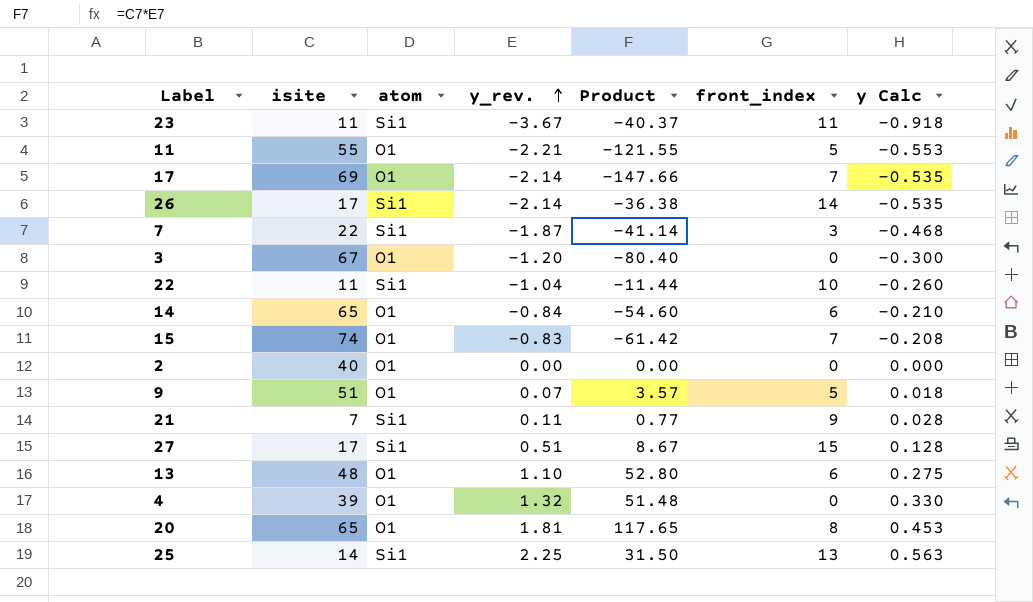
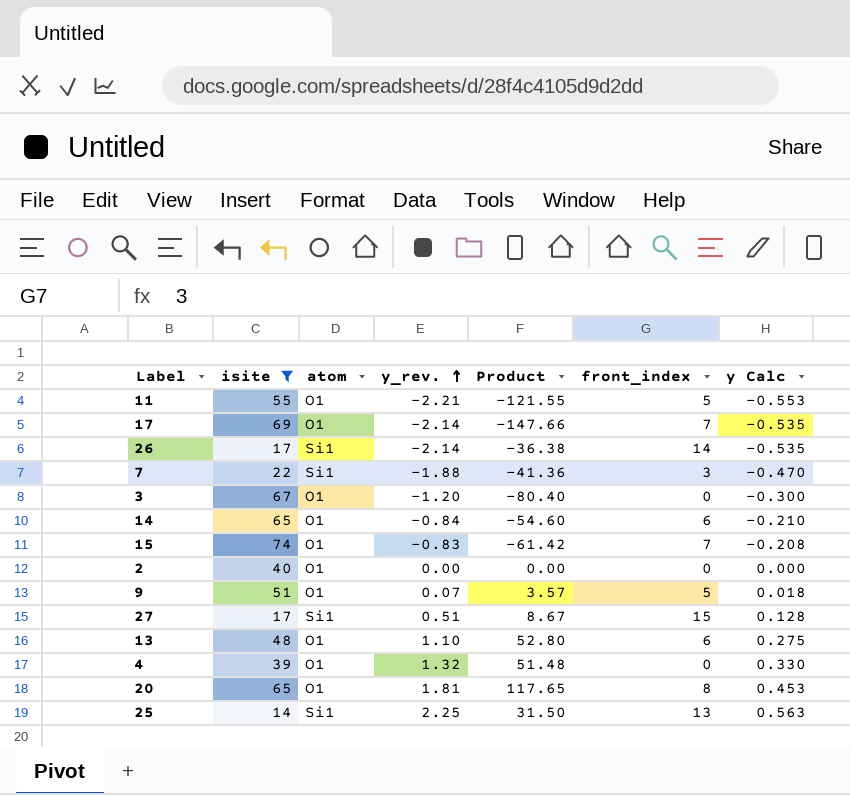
filter: none -> isite >= 14
7 | y_rev.: -1.87 -> -1.88
7 | Product: -41.14 -> -41.36
7 | y Calc: -0.468 -> -0.470

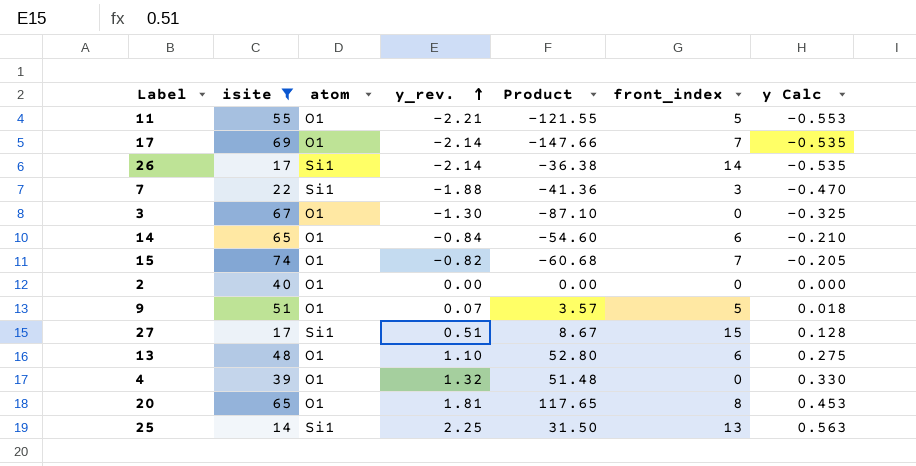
3 | y_rev.: -1.20 -> -1.30
3 | Product: -80.40 -> -87.10
3 | y Calc: -0.300 -> -0.325
15 | y_rev.: -0.83 -> -0.82
15 | Product: -61.42 -> -60.68
15 | y Calc: -0.208 -> -0.205

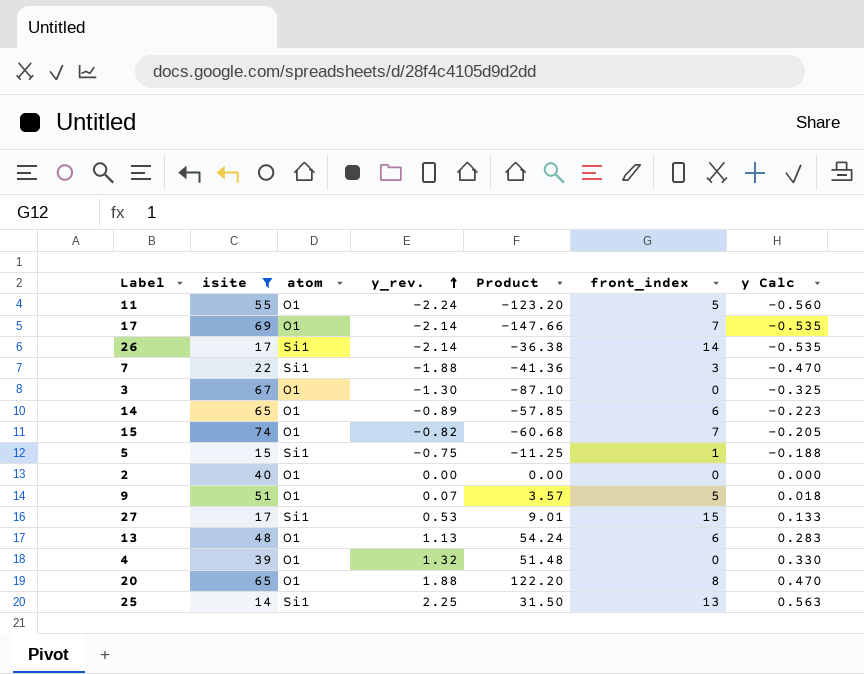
11 | y_rev.: -2.21 -> -2.24
11 | Product: -121.55 -> -123.20
11 | y Calc: -0.553 -> -0.560
14 | y_rev.: -0.84 -> -0.89
14 | Product: -54.60 -> -57.85
14 | y Calc: -0.210 -> -0.223
row 5: none -> 15 | Si1 | -0.75 | -11.25 | 1 | -0.188
27 | y_rev.: 0.51 -> 0.53
27 | Product: 8.67 -> 9.01
27 | y Calc: 0.128 -> 0.133
13 | y_rev.: 1.10 -> 1.13
13 | Product: 52.80 -> 54.24
13 | y Calc: 0.275 -> 0.283
20 | y_rev.: 1.81 -> 1.88
20 | Product: 117.65 -> 122.20
20 | y Calc: 0.453 -> 0.470

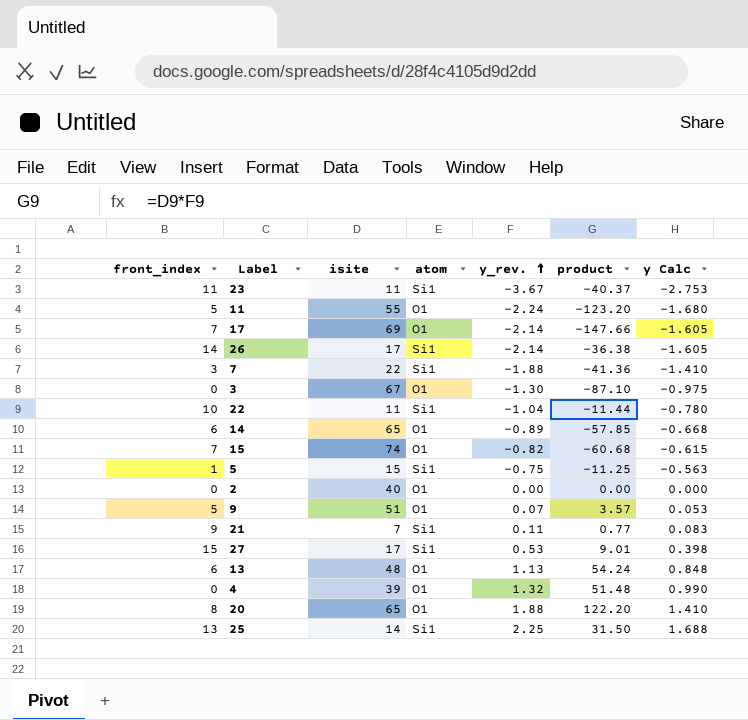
filter: isite >= 14 -> none
column front_index | position: 6 -> 1
column name: Product -> product
column y Calc | formula: [y_rev.] * 0.25 -> [y_rev.] * 0.75

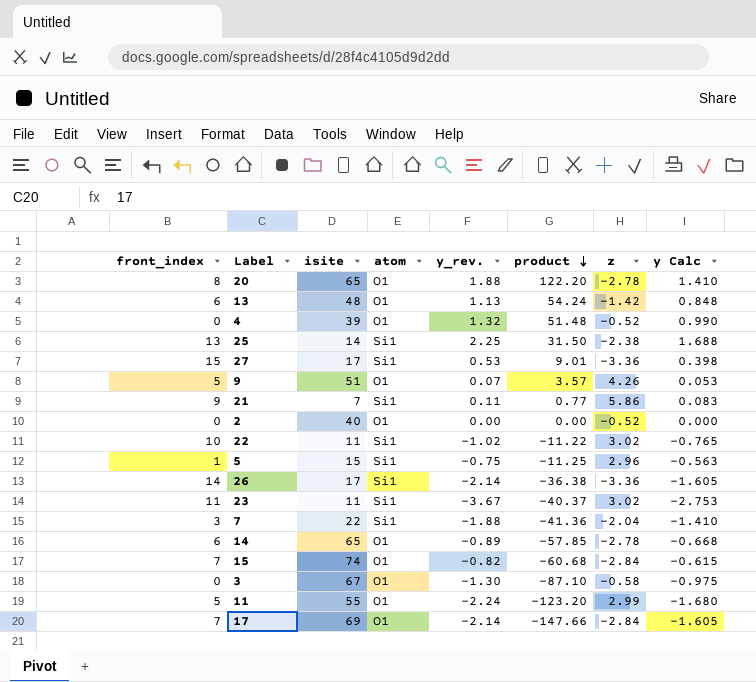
row order: y_rev. ascending -> product descending
column z | position: none -> 7
22 | y_rev.: -1.04 -> -1.02
22 | product: -11.44 -> -11.22
22 | y Calc: -0.780 -> -0.765

